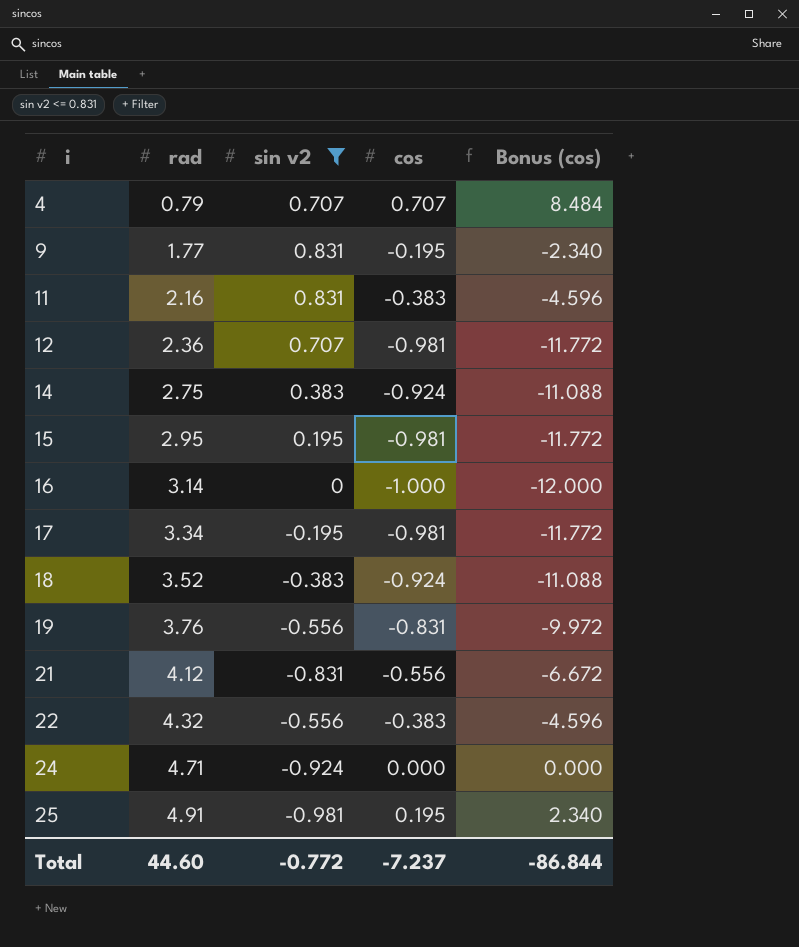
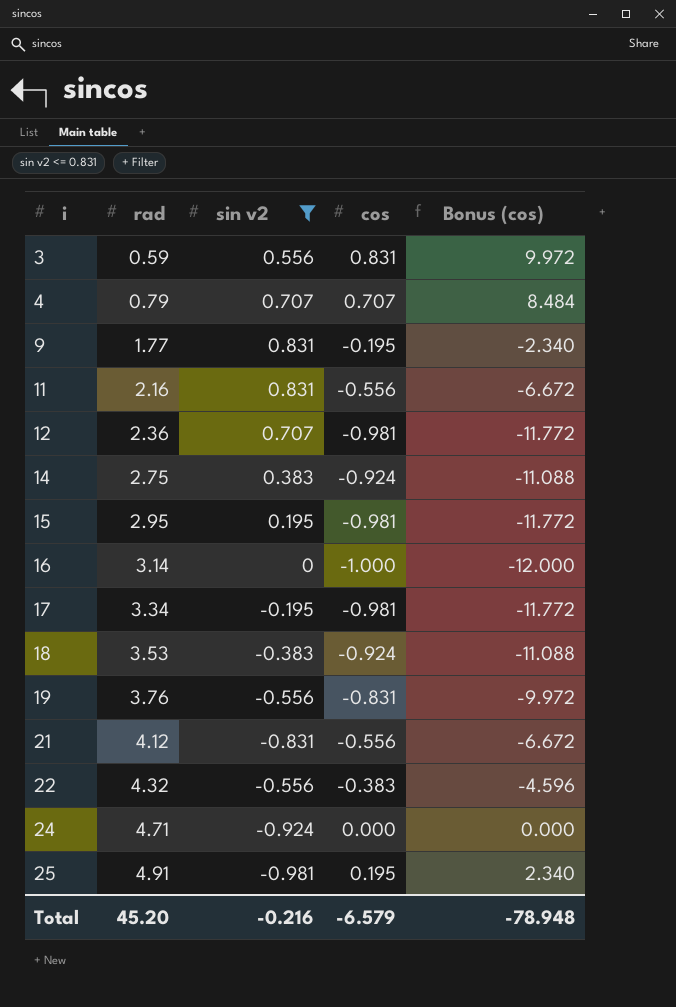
row 3: none -> 0.59 | 0.556 | 0.831 | 9.972
11 | cos: -0.383 -> -0.556
11 | Bonus (cos): -4.596 -> -6.672
18 | rad: 3.52 -> 3.53
Total | rad: 44.60 -> 45.20
Total | sin v2: -0.772 -> -0.216
Total | cos: -7.237 -> -6.579
Total | Bonus (cos): -86.844 -> -78.948

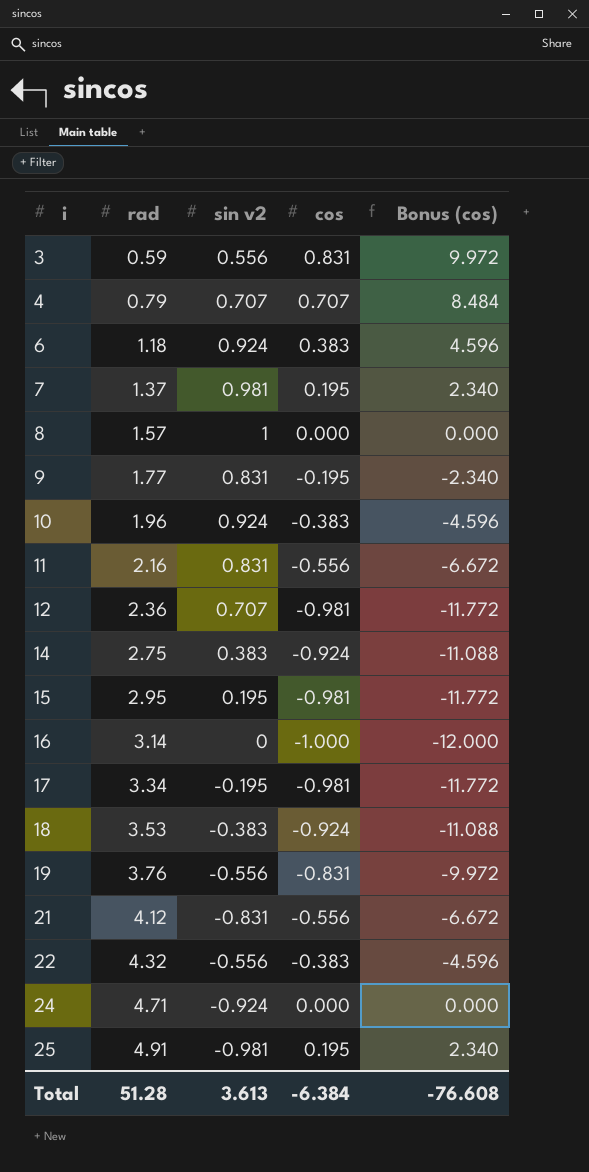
filter: sin v2 <= 0.831 -> none
Total | rad: 45.20 -> 51.28
Total | sin v2: -0.216 -> 3.613
Total | cos: -6.579 -> -6.384
Total | Bonus (cos): -78.948 -> -76.608

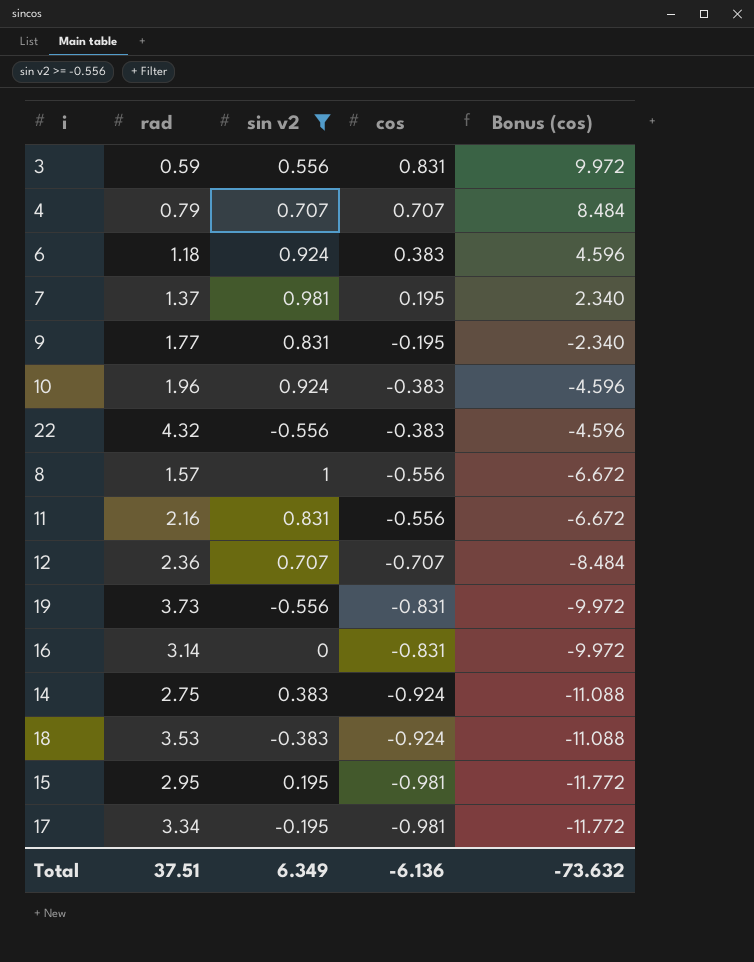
filter: none -> sin v2 >= -0.556
row order: i ascending -> cos descending
8 | cos: 0.000 -> -0.556
8 | Bonus (cos): 0.000 -> -6.672
12 | cos: -0.981 -> -0.707
12 | Bonus (cos): -11.772 -> -8.484
19 | rad: 3.76 -> 3.73
16 | cos: -1.000 -> -0.831
16 | Bonus (cos): -12.000 -> -9.972
Total | rad: 51.28 -> 37.51
Total | sin v2: 3.613 -> 6.349
Total | cos: -6.384 -> -6.136
Total | Bonus (cos): -76.608 -> -73.632

